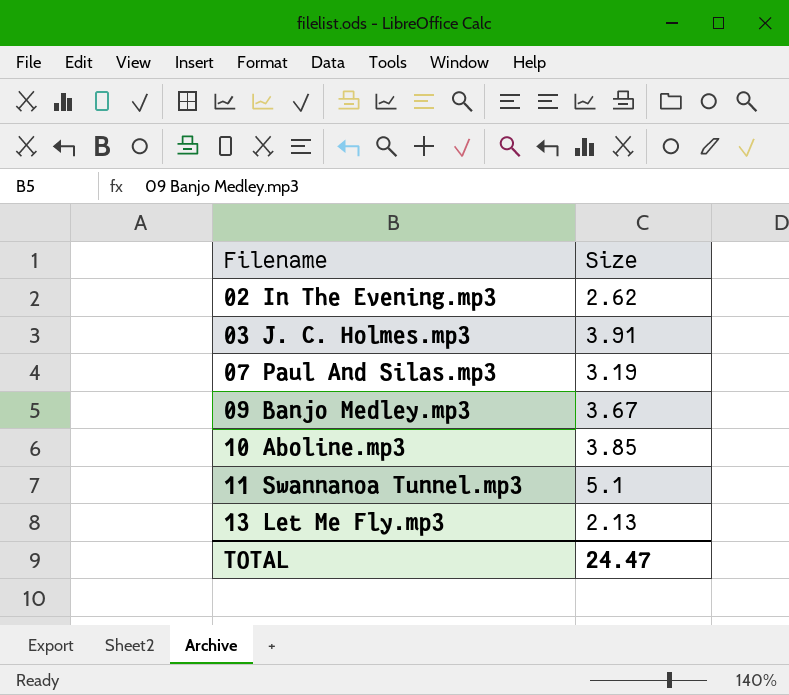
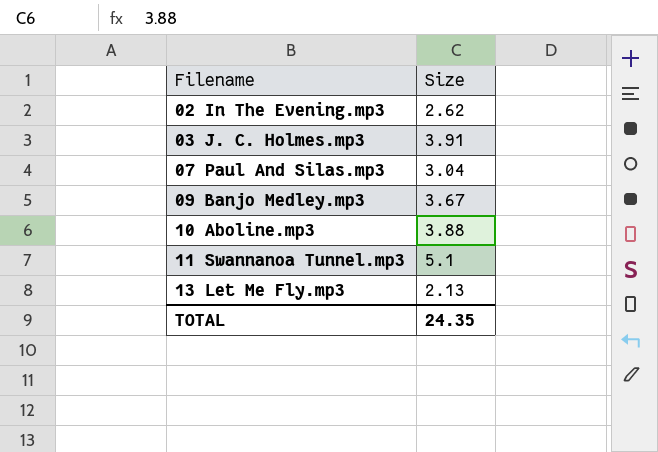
07 Paul And Silas.mp3 | Size: 3.19 -> 3.04
10 Aboline.mp3 | Size: 3.85 -> 3.88
TOTAL | Size: 24.47 -> 24.35

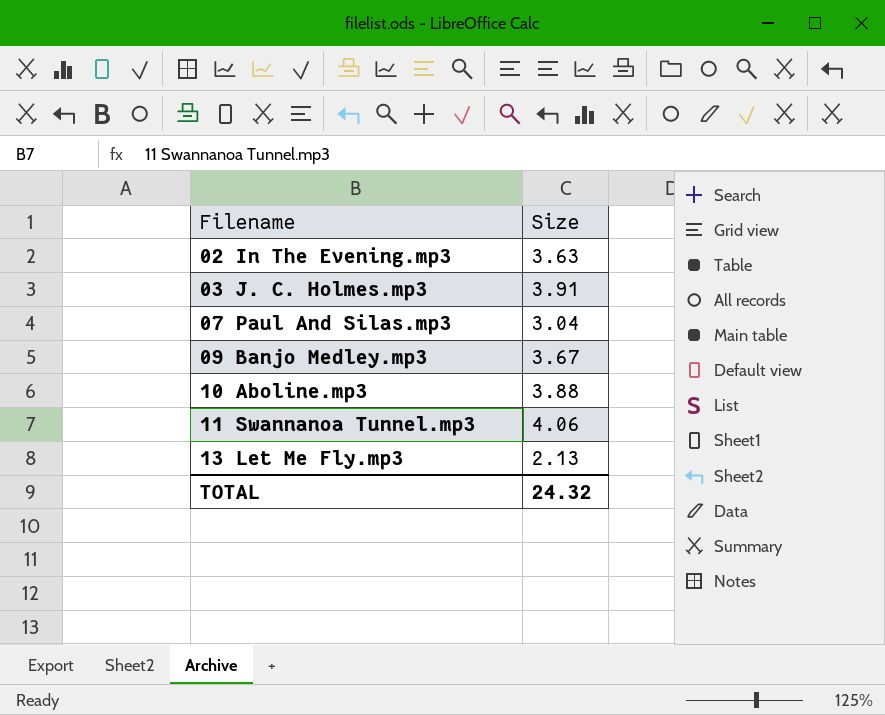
02 In The Evening.mp3 | Size: 2.62 -> 3.63
11 Swannanoa Tunnel.mp3 | Size: 5.1 -> 4.06
TOTAL | Size: 24.35 -> 24.32

